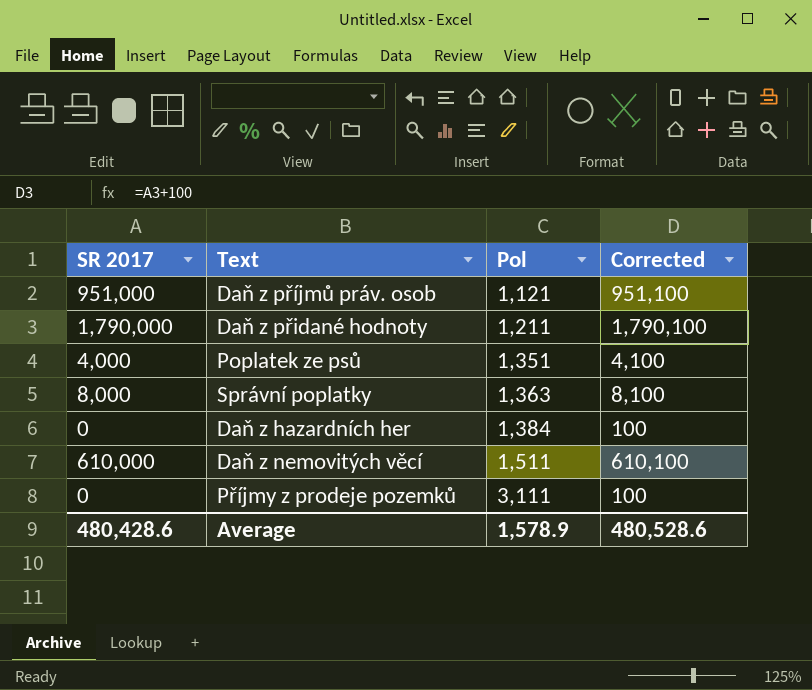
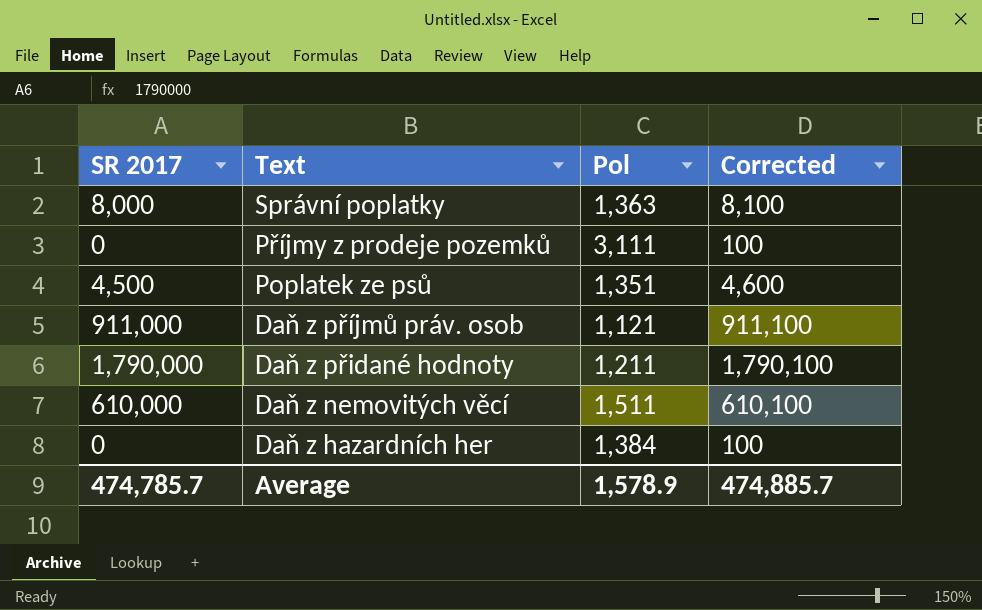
row order: Pol ascending -> Text descending
Poplatek ze psů | SR 2017: 4,000 -> 4,500
Poplatek ze psů | Corrected: 4,100 -> 4,600
Daň z příjmů práv. osob | SR 2017: 951,000 -> 911,000
Daň z příjmů práv. osob | Corrected: 951,100 -> 911,100
Average | SR 2017: 480,428.6 -> 474,785.7
Average | Corrected: 480,528.6 -> 474,885.7

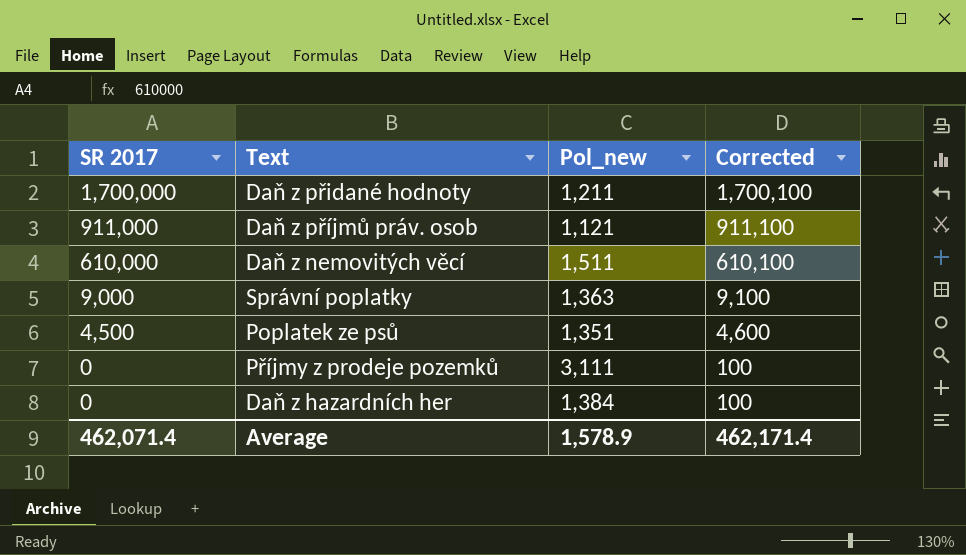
row order: Text descending -> SR 2017 descending
column name: Pol -> Pol_new
Daň z přidané hodnoty | SR 2017: 1,790,000 -> 1,700,000
Daň z přidané hodnoty | Corrected: 1,790,100 -> 1,700,100
Správní poplatky | SR 2017: 8,000 -> 9,000
Správní poplatky | Corrected: 8,100 -> 9,100
Average | SR 2017: 474,785.7 -> 462,071.4
Average | Corrected: 474,885.7 -> 462,171.4

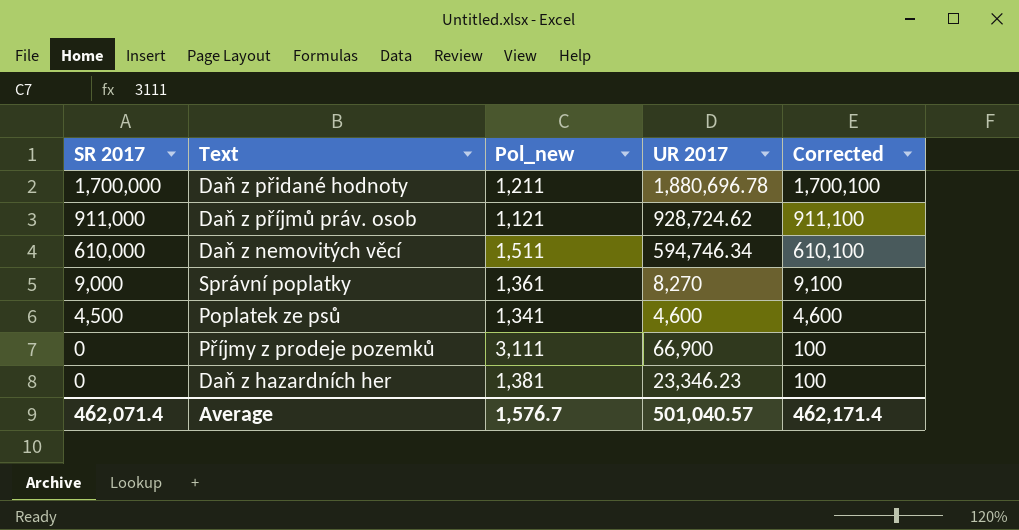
column UR 2017 | position: none -> 4
Správní poplatky | Pol_new: 1,363 -> 1,361
Poplatek ze psů | Pol_new: 1,351 -> 1,341
Daň z hazardních her | Pol_new: 1,384 -> 1,381
Average | Pol_new: 1,578.9 -> 1,576.7

